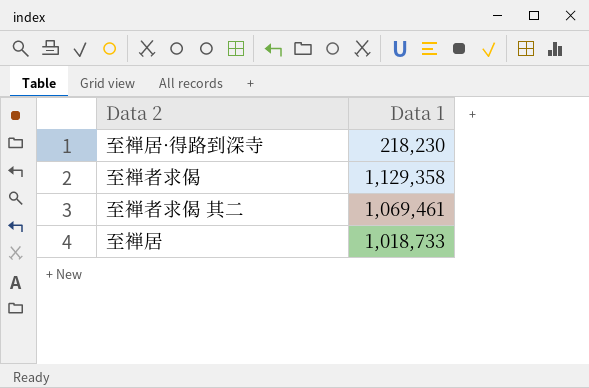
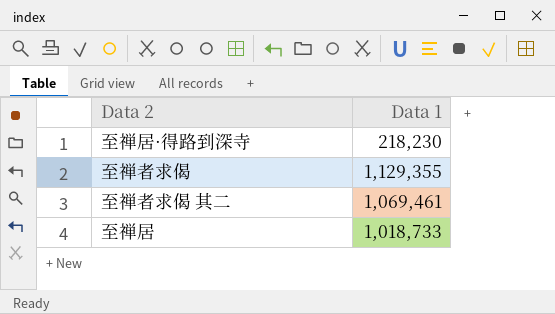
至禅者求偈 | Data 1: 1,129,358 -> 1,129,355

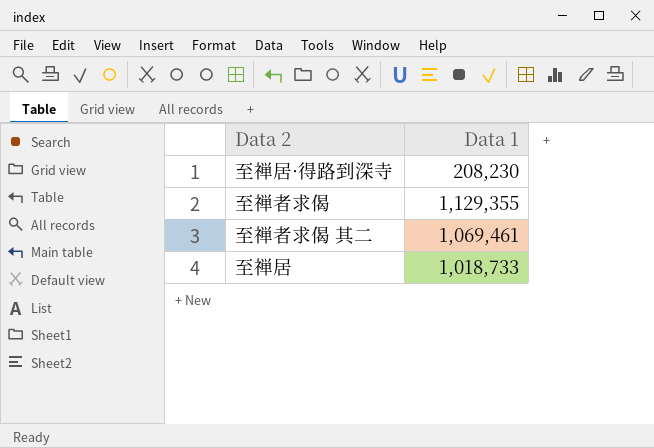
至禅居·得路到深寺 | Data 1: 218,230 -> 208,230

